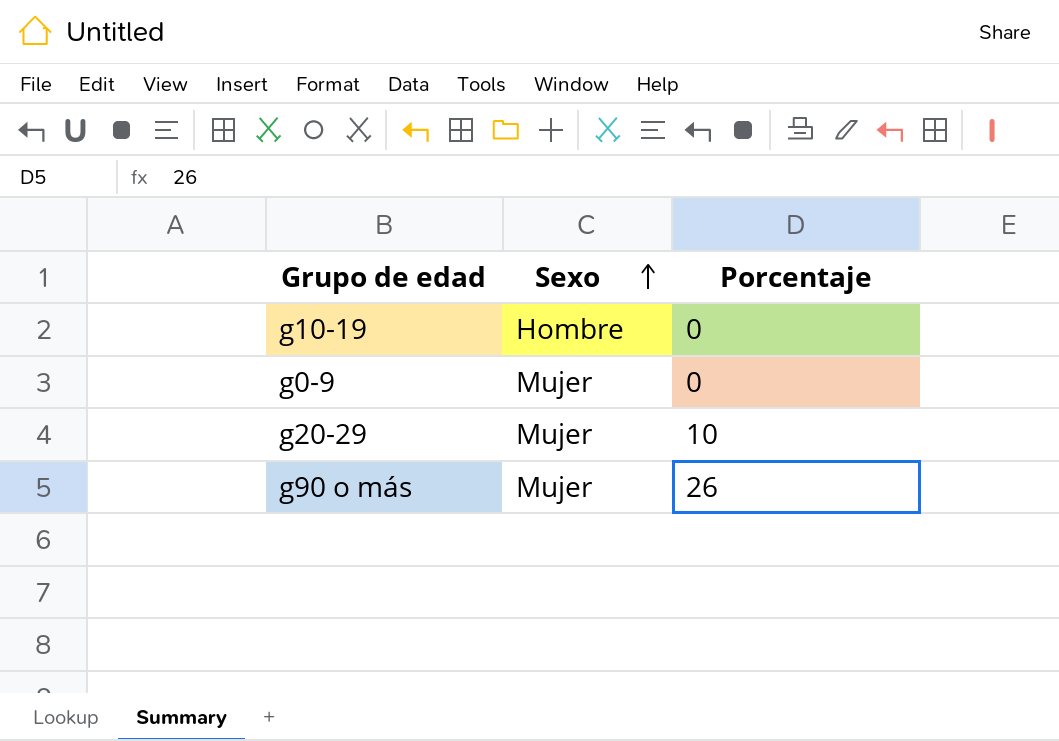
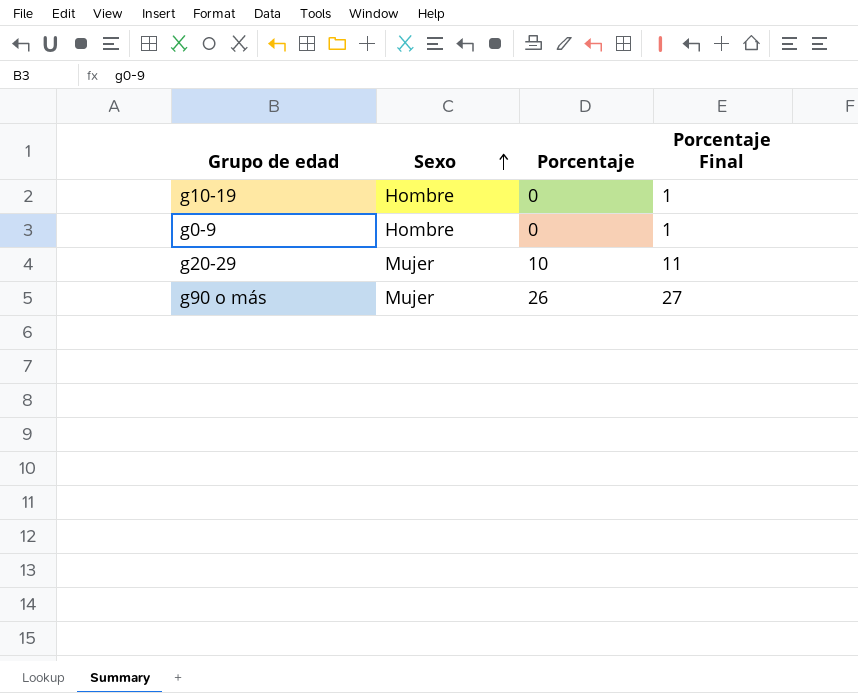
column Porcentaje Final | formula: none -> [Porcentaje] + 1
g0-9 | Sexo: Mujer -> Hombre

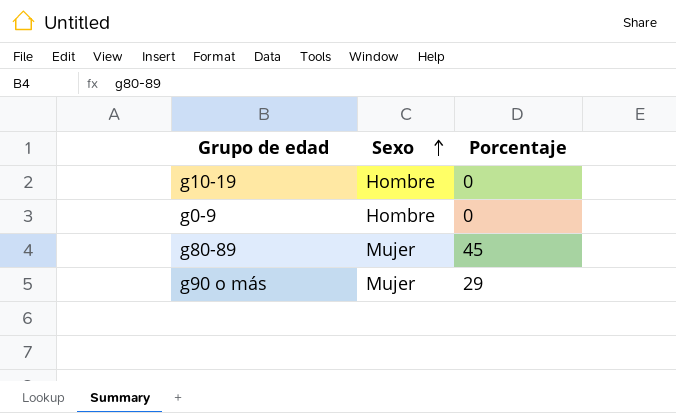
column Porcentaje Final | formula: [Porcentaje] + 1 -> none
row g20-29: Mujer | 10 | 11 -> none
row g80-89: none -> Mujer | 45
g90 o más | Porcentaje: 26 -> 29

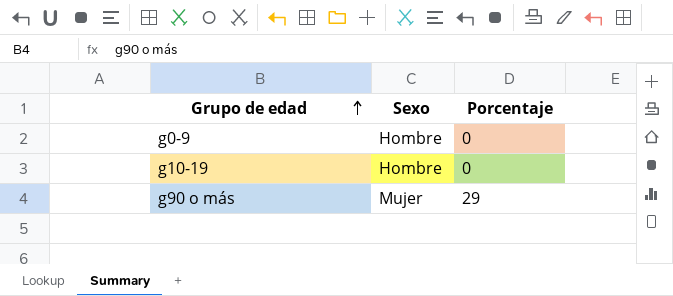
row order: Sexo ascending -> Grupo de edad ascending
row g80-89: Mujer | 45 -> none

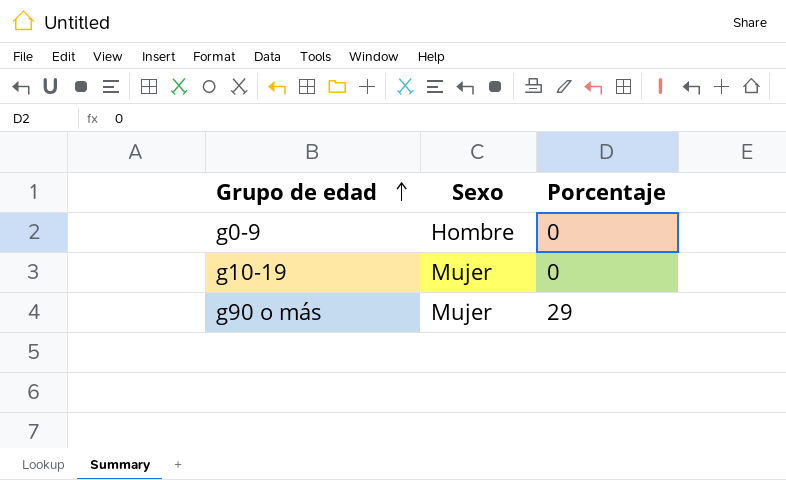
g10-19 | Sexo: Hombre -> Mujer

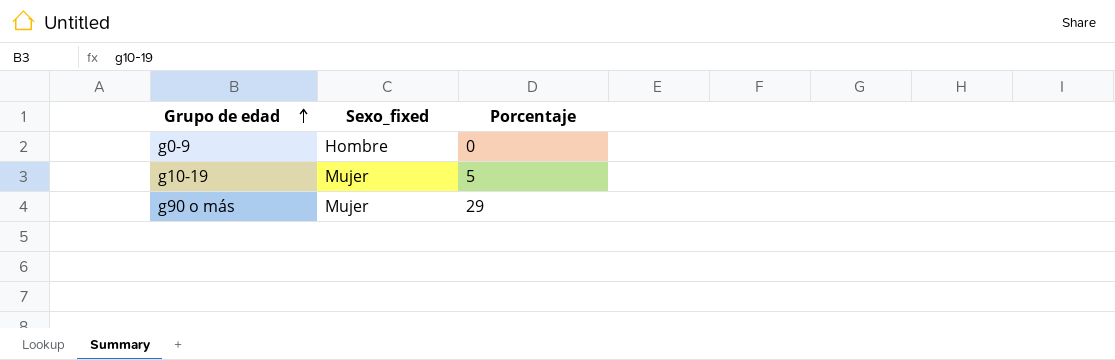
column name: Sexo -> Sexo_fixed
g10-19 | Porcentaje: 0 -> 5

